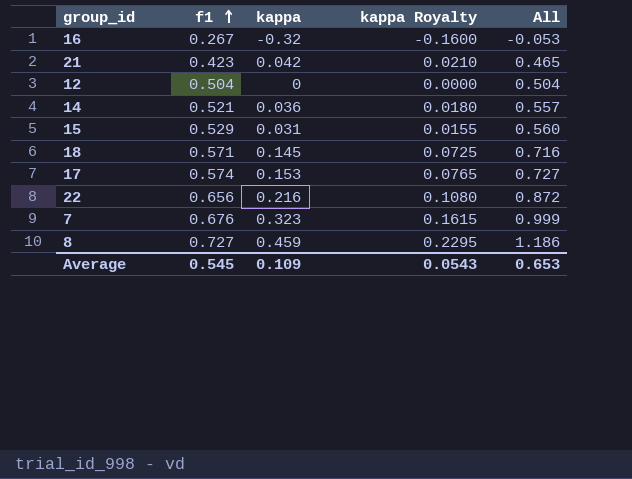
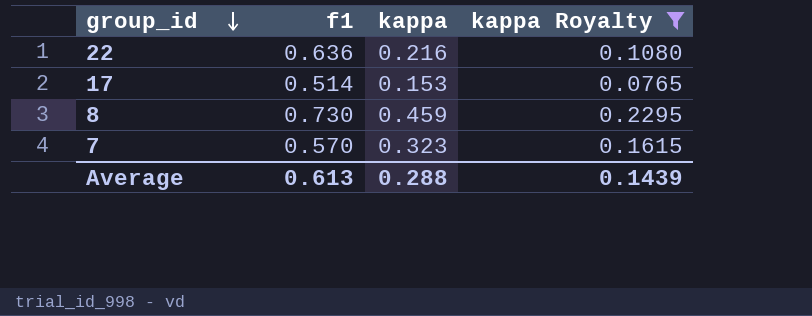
filter: none -> kappa Royalty >= 0.0765
row order: f1 ascending -> group_id descending
column All | formula: [f1] + [kappa] -> none
22 | f1: 0.656 -> 0.636
17 | f1: 0.574 -> 0.514
8 | f1: 0.727 -> 0.730
7 | f1: 0.676 -> 0.570
Average | f1: 0.545 -> 0.613
Average | kappa: 0.109 -> 0.288
Average | kappa Royalty: 0.0543 -> 0.1439

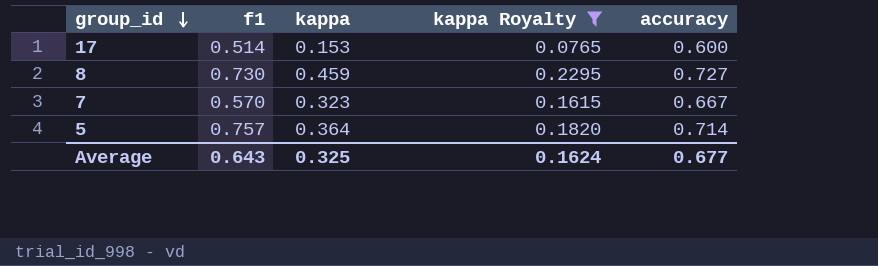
column accuracy | position: none -> 5
row 22: 0.636 | 0.216 | 0.1080 -> none
row 5: none -> 0.757 | 0.364 | 0.1820 | 0.714
Average | f1: 0.613 -> 0.643
Average | kappa: 0.288 -> 0.325
Average | kappa Royalty: 0.1439 -> 0.1624

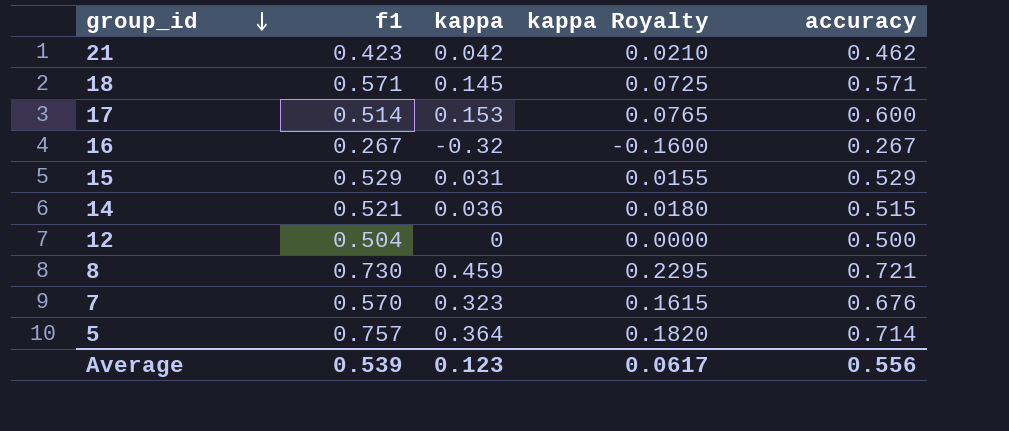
filter: kappa Royalty >= 0.0765 -> none
8 | accuracy: 0.727 -> 0.721
7 | accuracy: 0.667 -> 0.676
Average | f1: 0.643 -> 0.539
Average | kappa: 0.325 -> 0.123
Average | kappa Royalty: 0.1624 -> 0.0617
Average | accuracy: 0.677 -> 0.556

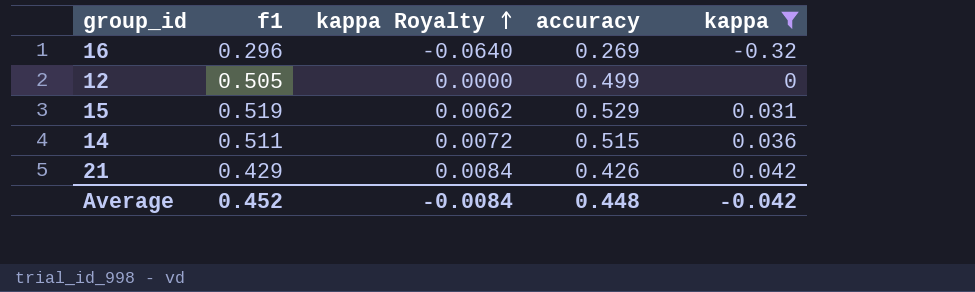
filter: none -> kappa <= 0.042
row order: group_id descending -> kappa Royalty ascending
column kappa Royalty | formula: [kappa] * 0.5 -> [kappa] * 0.2
column kappa | position: 3 -> 5
16 | f1: 0.267 -> 0.296
16 | accuracy: 0.267 -> 0.269
12 | f1: 0.504 -> 0.505
12 | accuracy: 0.500 -> 0.499
15 | f1: 0.529 -> 0.519
14 | f1: 0.521 -> 0.511
21 | f1: 0.423 -> 0.429
21 | accuracy: 0.462 -> 0.426
Average | f1: 0.539 -> 0.452
Average | kappa Royalty: 0.0617 -> -0.0084
Average | accuracy: 0.556 -> 0.448
Average | kappa: 0.123 -> -0.042

